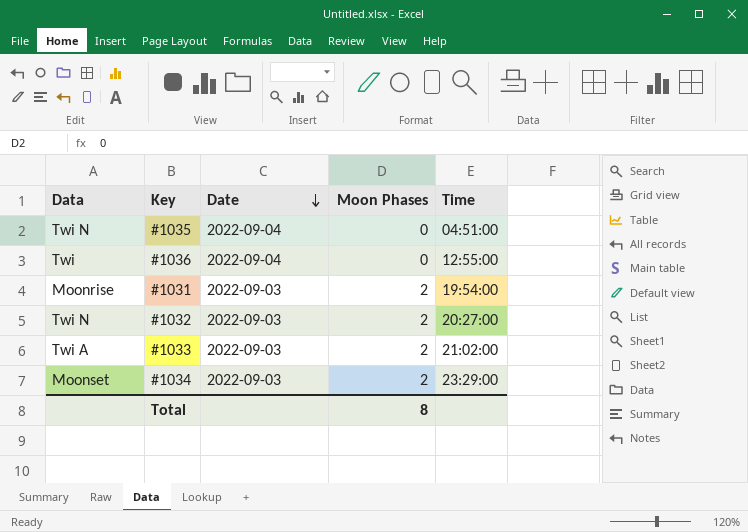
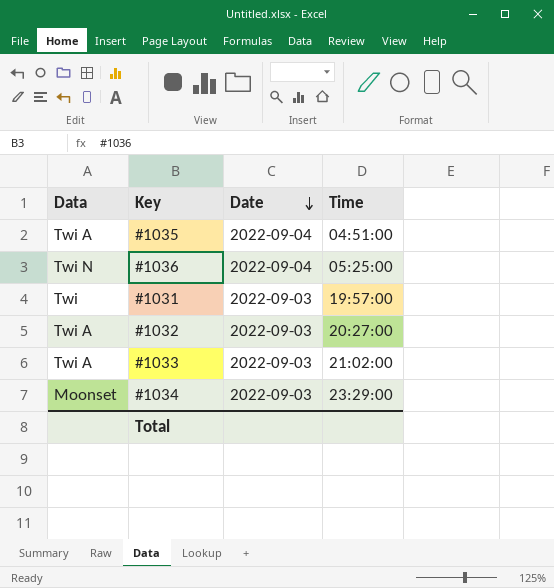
column Moon Phases | position: 4 -> none
#1035 | Data: Twi N -> Twi A
#1036 | Data: Twi -> Twi N
#1036 | Time: 12:55:00 -> 05:25:00
#1031 | Data: Moonrise -> Twi
#1031 | Time: 19:54:00 -> 19:57:00
#1032 | Data: Twi N -> Twi A

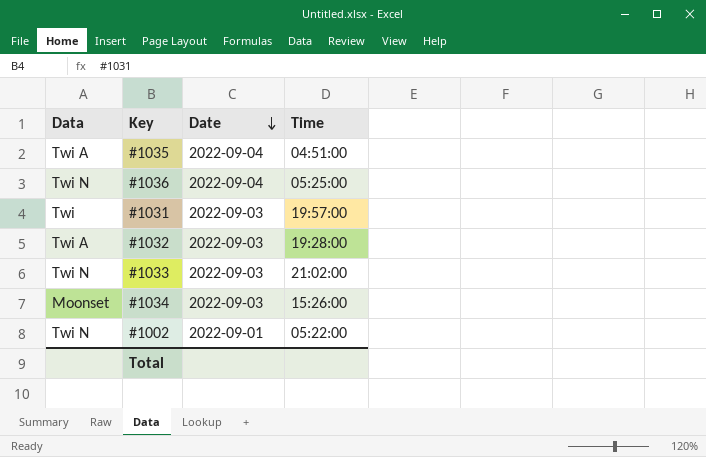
#1032 | Time: 20:27:00 -> 19:28:00
#1033 | Data: Twi A -> Twi N
#1034 | Time: 23:29:00 -> 15:26:00
row #1002: none -> Twi N | 2022-09-01 | 05:22:00

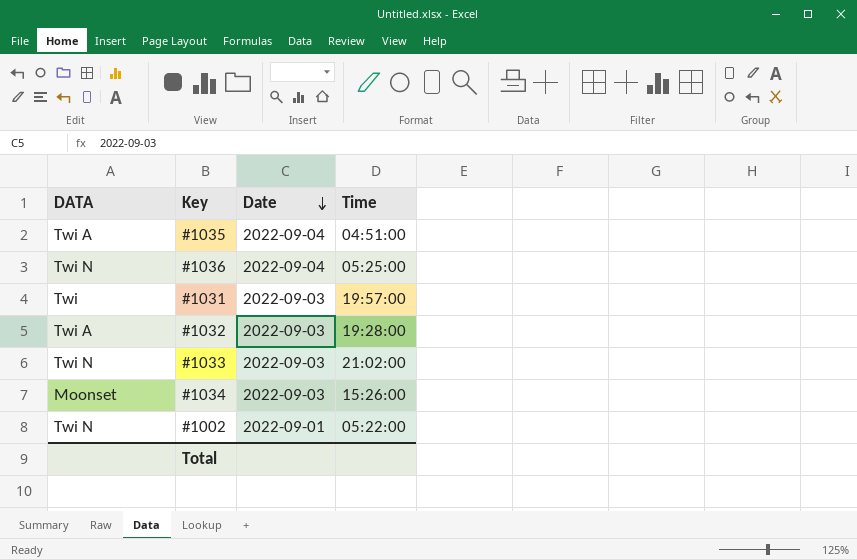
column name: Data -> DATA

